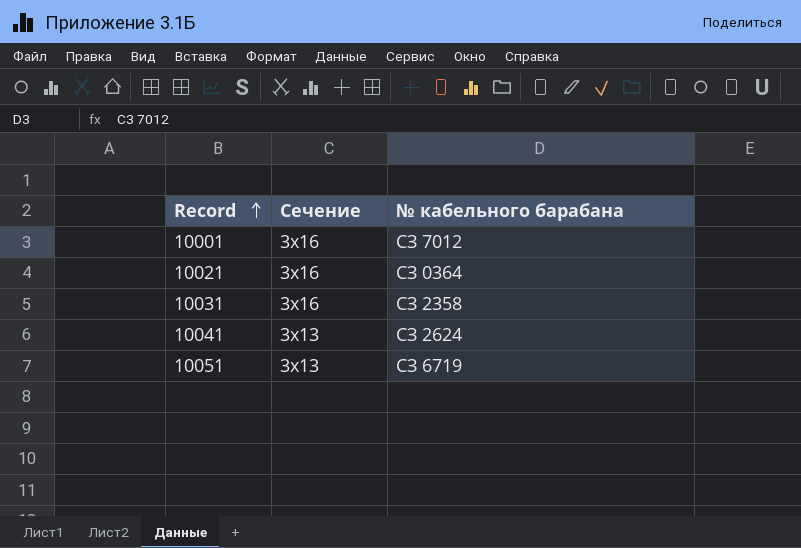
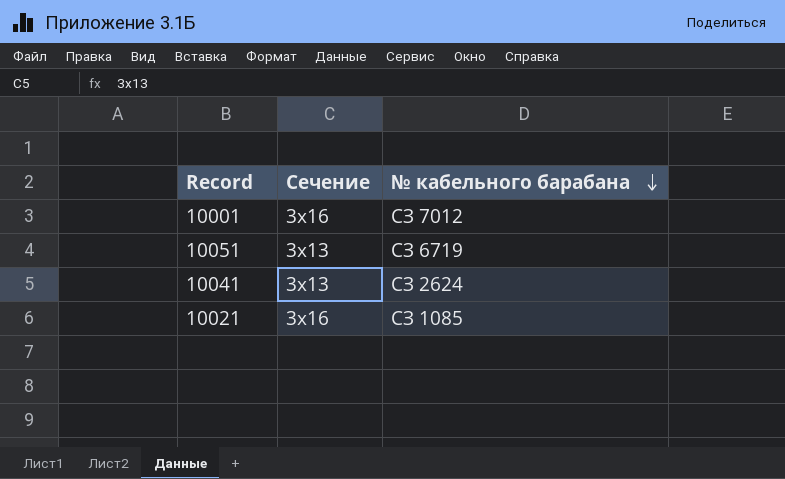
row order: Record ascending -> № кабельного барабана descending
row 10031: 3х16 | СЗ 2358 -> none
10021 | № кабельного барабана: СЗ 0364 -> СЗ 1085

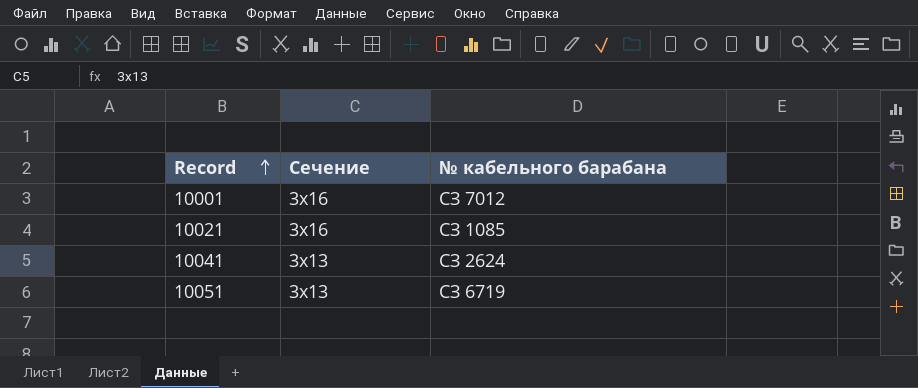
row order: № кабельного барабана descending -> Record ascending

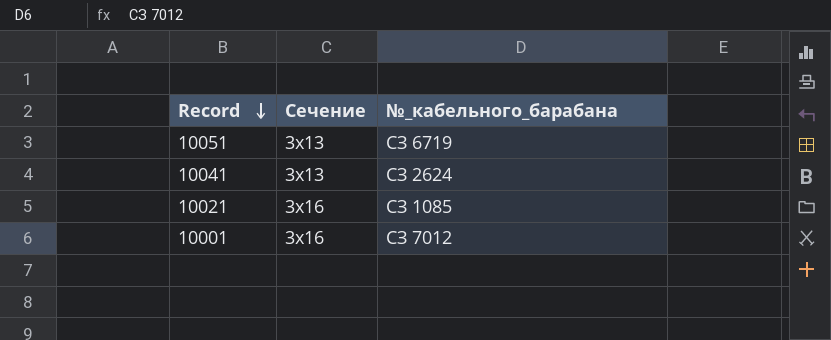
row order: Record ascending -> Record descending
column name: № кабельного барабана -> №_кабельного_барабана

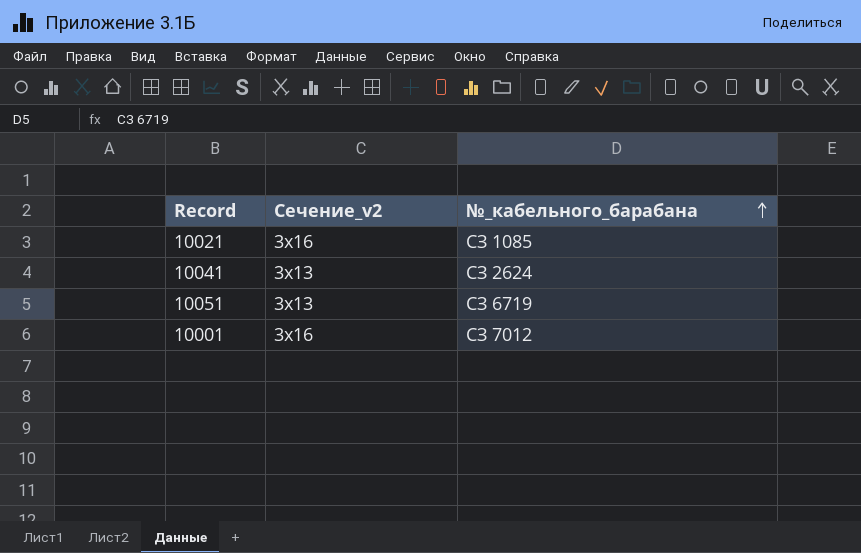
row order: Record descending -> №_кабельного_барабана ascending
column name: Сечение -> Сечение_v2

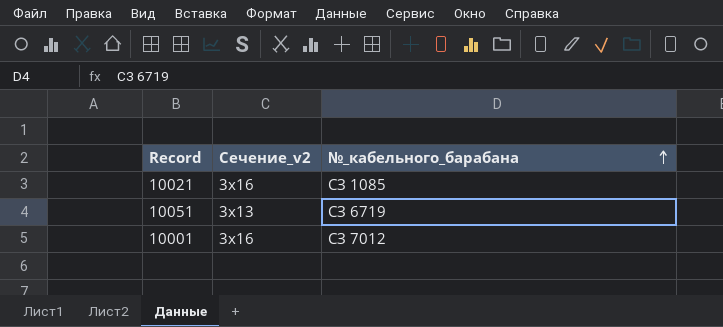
row 10041: 3х13 | СЗ 2624 -> none

